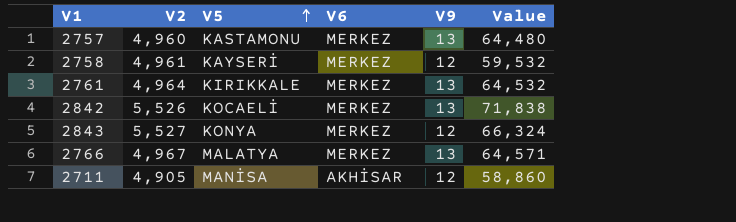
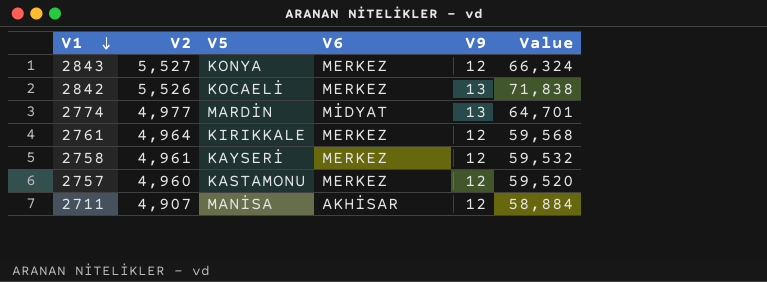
row order: V5 ascending -> V1 descending
row 2766: 4,967 | MALATYA | MERKEZ | 13 | 64,571 -> none
row 2774: none -> 4,977 | MARDİN | MİDYAT | 13 | 64,701
2761 | V9: 13 -> 12
2761 | Value: 64,532 -> 59,568
2757 | V9: 13 -> 12
2757 | Value: 64,480 -> 59,520
2711 | V2: 4,905 -> 4,907
2711 | Value: 58,860 -> 58,884

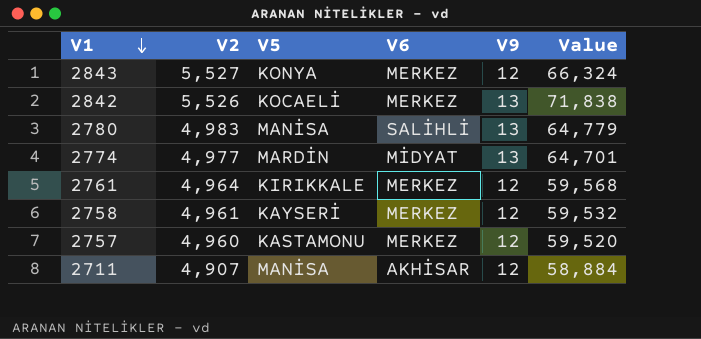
row 2780: none -> 4,983 | MANİSA | SALİHLİ | 13 | 64,779

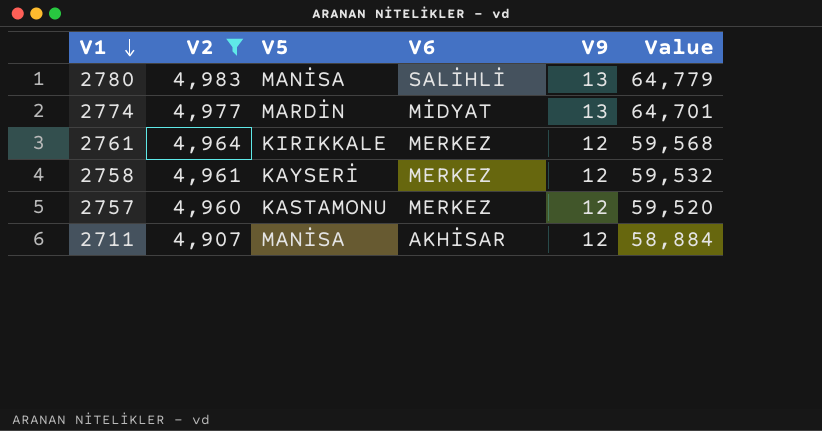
filter: none -> V2 <= 4,983

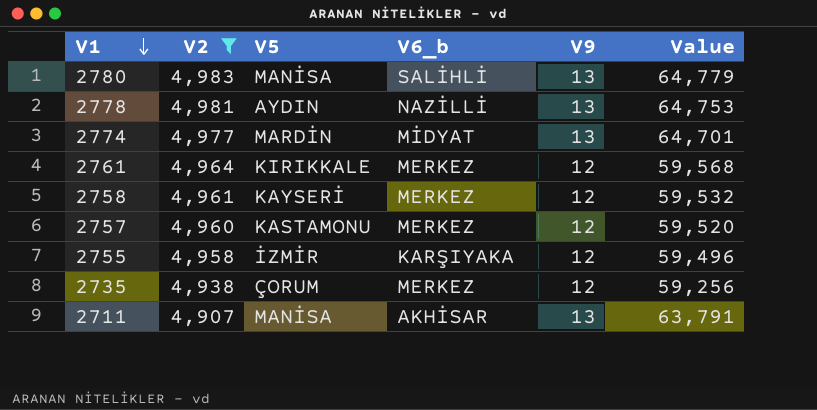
column name: V6 -> V6_b
row 2778: none -> 4,981 | AYDIN | NAZİLLİ | 13 | 64,753
row 2755: none -> 4,958 | İZMİR | KARŞIYAKA | 12 | 59,496
row 2735: none -> 4,938 | ÇORUM | MERKEZ | 12 | 59,256
2711 | V9: 12 -> 13
2711 | Value: 58,884 -> 63,791

